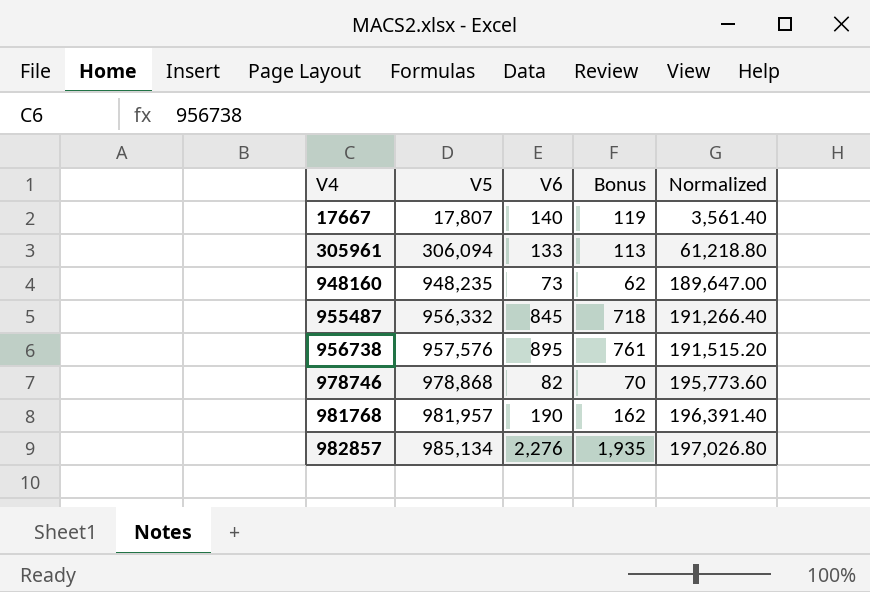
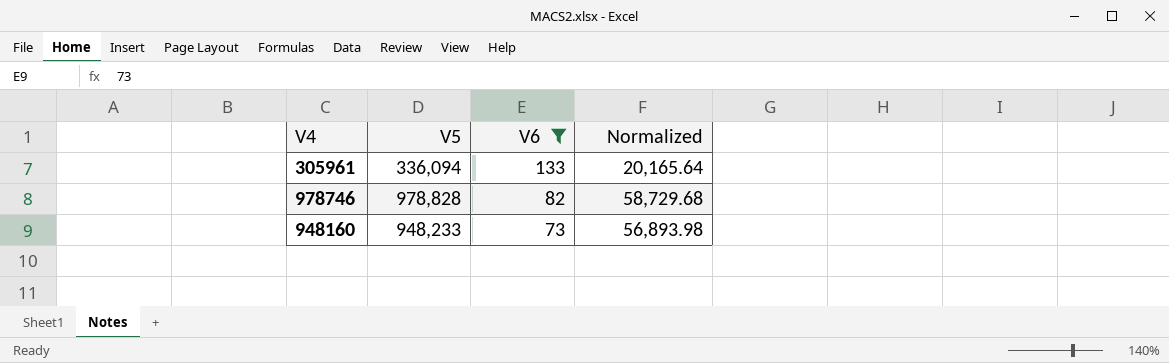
filter: none -> V6 <= 133
row order: V4 ascending -> V6 descending
column Bonus | formula: [V6] * 0.85 -> none
column Normalized | formula: [V5] * 0.2 -> [V5] * 0.06
305961 | V5: 306,094 -> 336,094
978746 | V5: 978,868 -> 978,828
948160 | V5: 948,235 -> 948,233

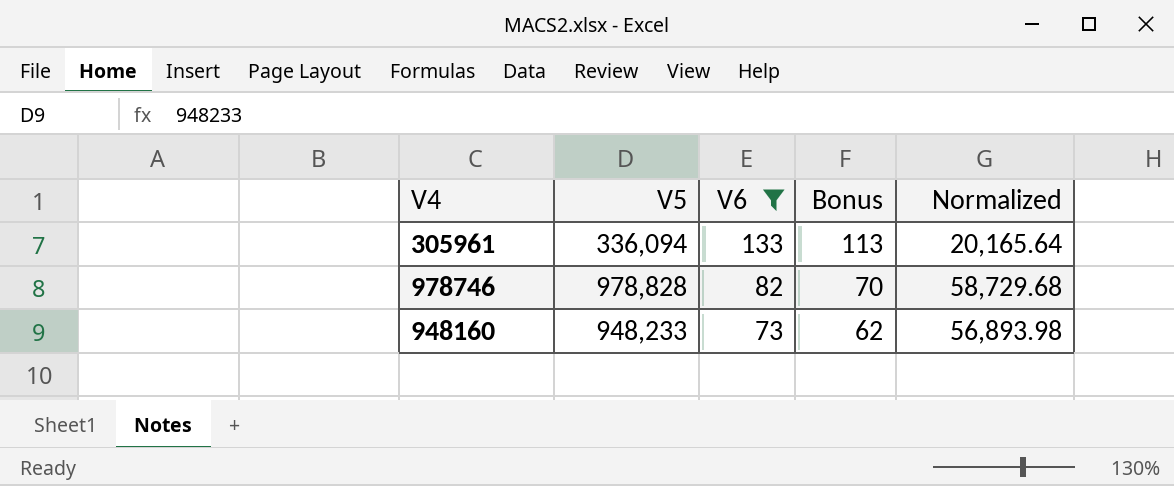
column Bonus | formula: none -> [V6] * 0.85

